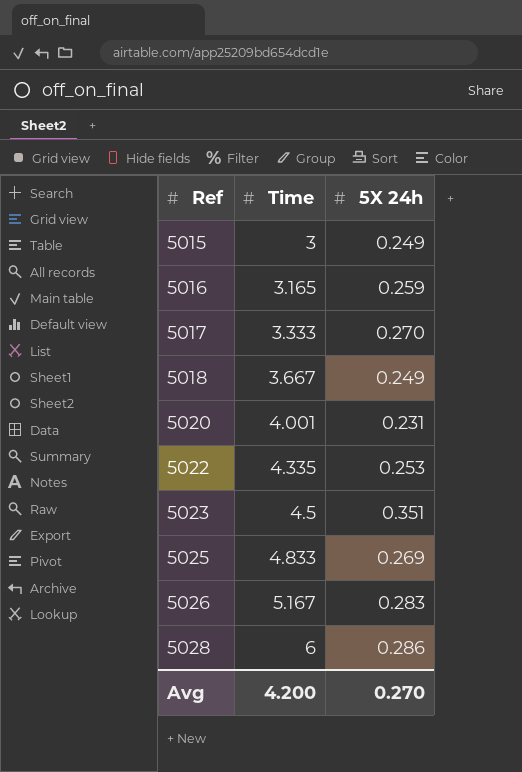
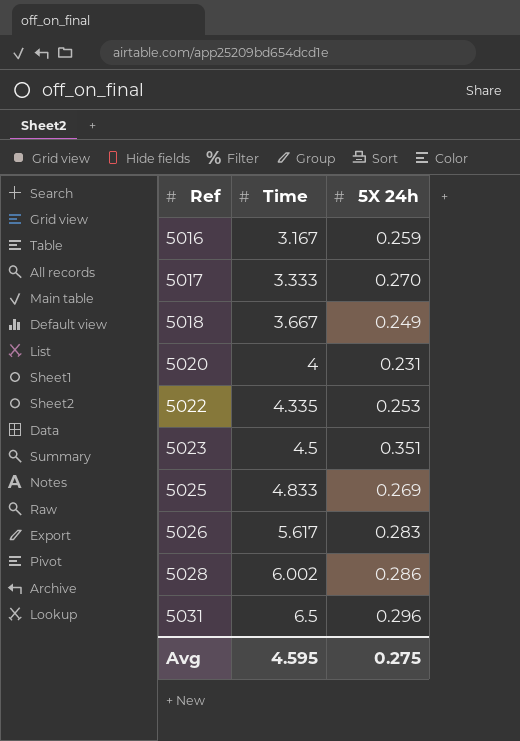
row 5015: 3 | 0.249 -> none
5016 | Time: 3.165 -> 3.167
5020 | Time: 4.001 -> 4
5026 | Time: 5.167 -> 5.617
5028 | Time: 6 -> 6.002
row 5031: none -> 6.5 | 0.296
Avg | Time: 4.200 -> 4.595
Avg | 5X 24h: 0.270 -> 0.275

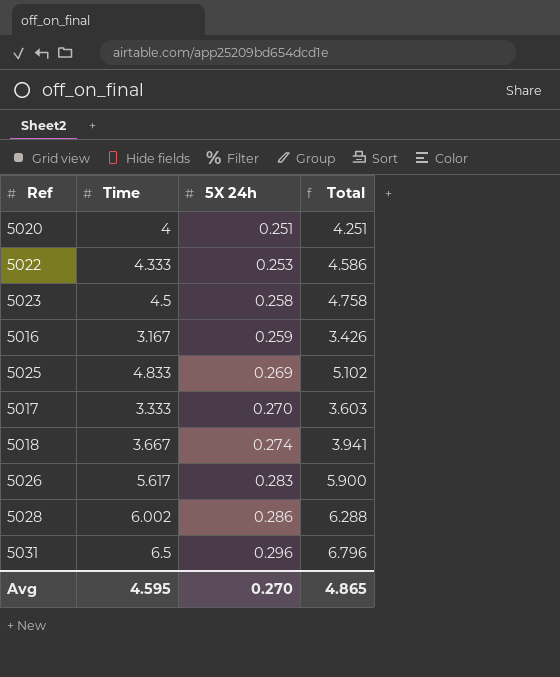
row order: Ref ascending -> 5X 24h ascending
column Total | formula: none -> [Time] + [5X 24h]
5020 | 5X 24h: 0.231 -> 0.251
5022 | Time: 4.335 -> 4.333
5023 | 5X 24h: 0.351 -> 0.258
5018 | 5X 24h: 0.249 -> 0.274
Avg | 5X 24h: 0.275 -> 0.270

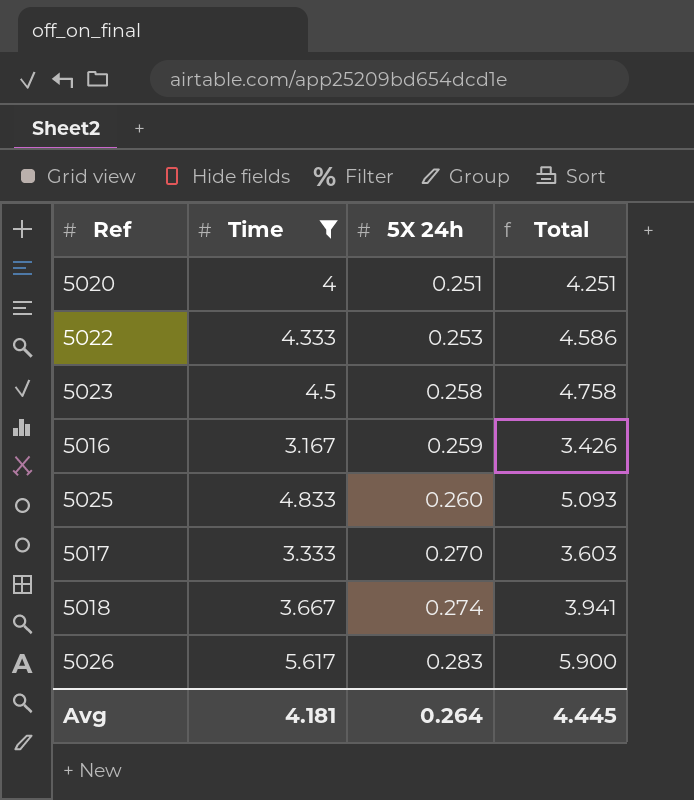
filter: none -> Time <= 5.617
5025 | 5X 24h: 0.269 -> 0.260
5025 | Total: 5.102 -> 5.093
Avg | Time: 4.595 -> 4.181
Avg | 5X 24h: 0.270 -> 0.264
Avg | Total: 4.865 -> 4.445

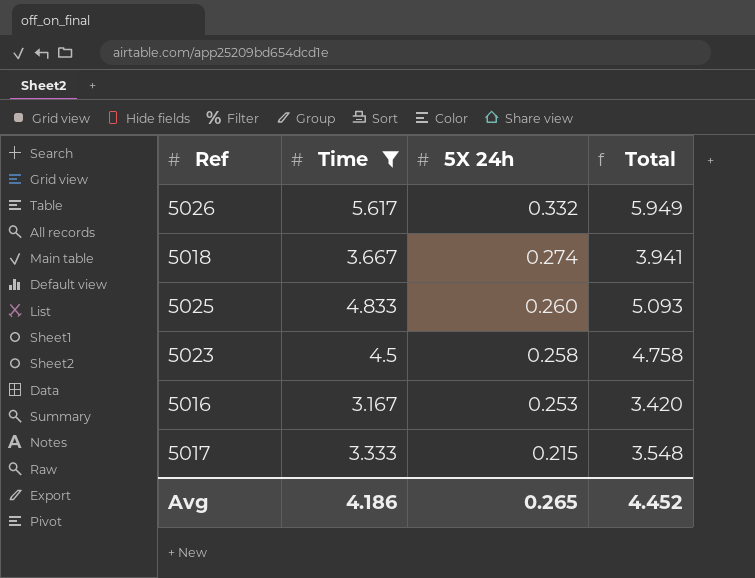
row order: 5X 24h ascending -> 5X 24h descending
row 5020: 4 | 0.251 | 4.251 -> none
row 5022: 4.333 | 0.253 | 4.586 -> none
5026 | 5X 24h: 0.283 -> 0.332
5026 | Total: 5.900 -> 5.949
5016 | 5X 24h: 0.259 -> 0.253
5016 | Total: 3.426 -> 3.420
5017 | 5X 24h: 0.270 -> 0.215
5017 | Total: 3.603 -> 3.548
Avg | Time: 4.181 -> 4.186
Avg | 5X 24h: 0.264 -> 0.265
Avg | Total: 4.445 -> 4.452

